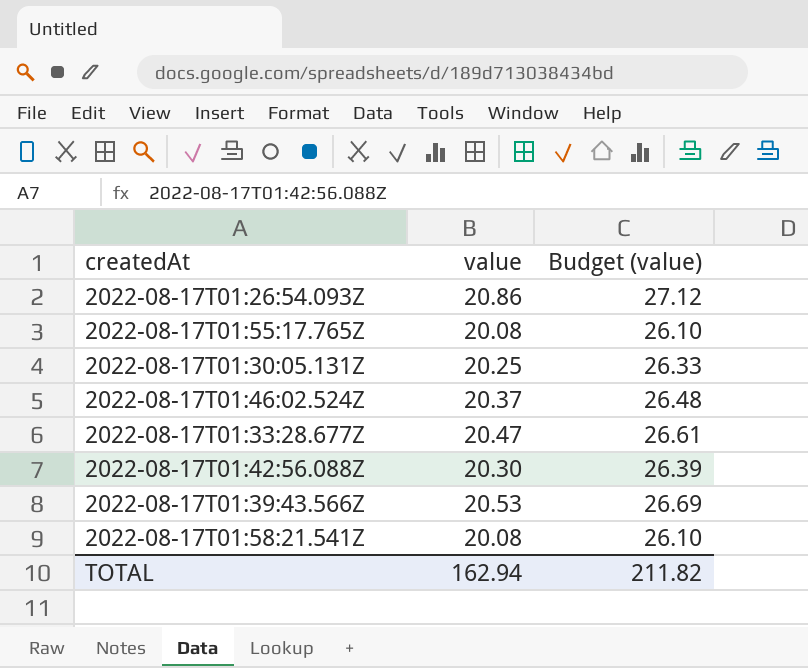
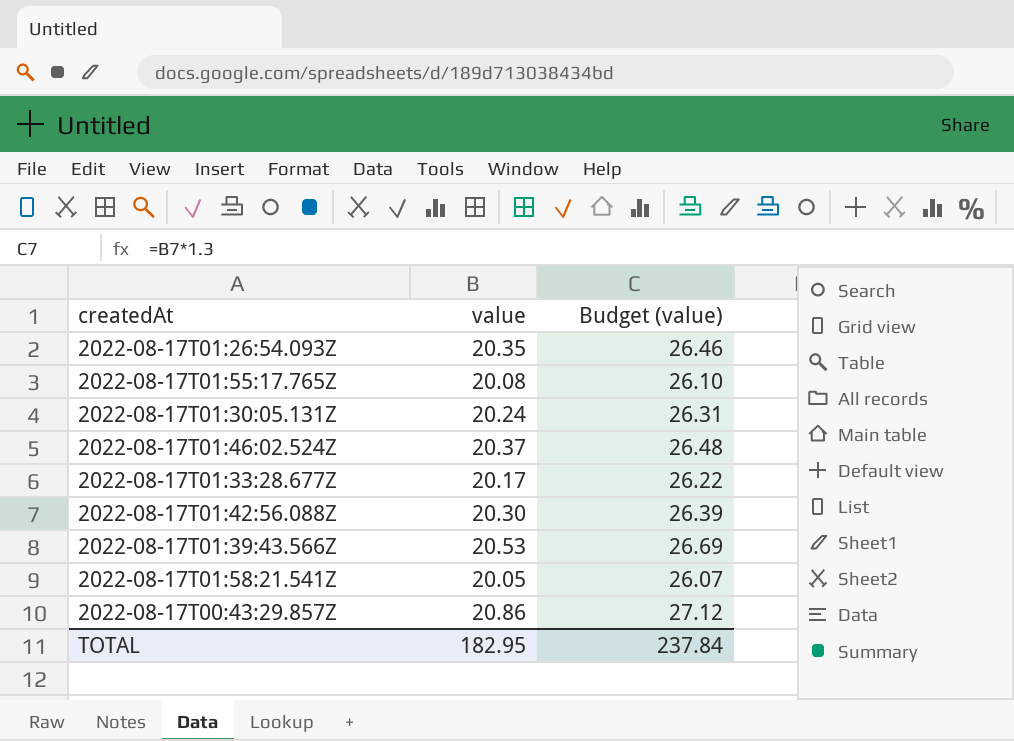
2022-08-17T01:26:54.093Z | value: 20.86 -> 20.35
2022-08-17T01:26:54.093Z | Budget (value): 27.12 -> 26.46
2022-08-17T01:30:05.131Z | value: 20.25 -> 20.24
2022-08-17T01:30:05.131Z | Budget (value): 26.33 -> 26.31
2022-08-17T01:33:28.677Z | value: 20.47 -> 20.17
2022-08-17T01:33:28.677Z | Budget (value): 26.61 -> 26.22
2022-08-17T01:58:21.541Z | value: 20.08 -> 20.05
2022-08-17T01:58:21.541Z | Budget (value): 26.10 -> 26.07
row 2022-08-17T00:43:29.857Z: none -> 20.86 | 27.12
TOTAL | value: 162.94 -> 182.95
TOTAL | Budget (value): 211.82 -> 237.84

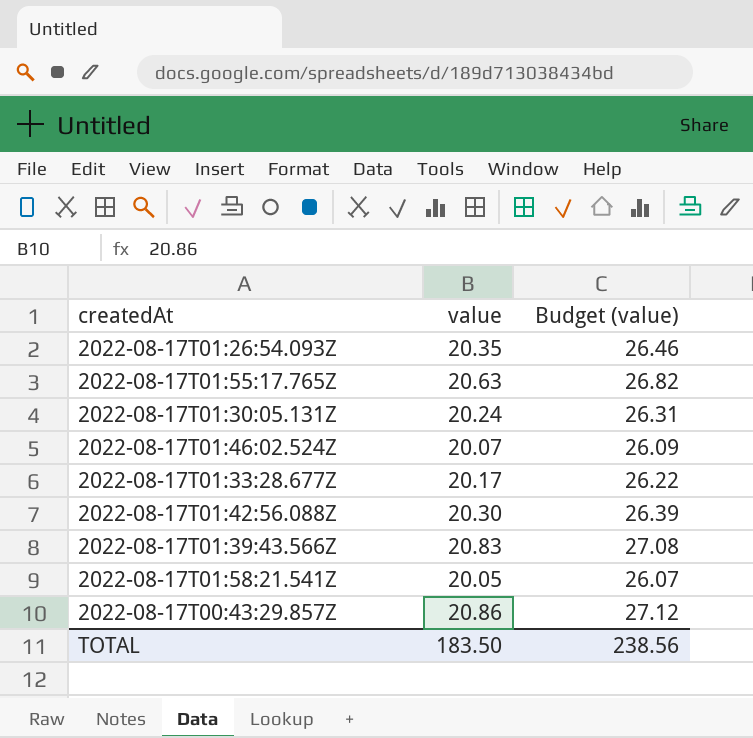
2022-08-17T01:55:17.765Z | value: 20.08 -> 20.63
2022-08-17T01:55:17.765Z | Budget (value): 26.10 -> 26.82
2022-08-17T01:46:02.524Z | value: 20.37 -> 20.07
2022-08-17T01:46:02.524Z | Budget (value): 26.48 -> 26.09
2022-08-17T01:39:43.566Z | value: 20.53 -> 20.83
2022-08-17T01:39:43.566Z | Budget (value): 26.69 -> 27.08
TOTAL | value: 182.95 -> 183.50
TOTAL | Budget (value): 237.84 -> 238.56

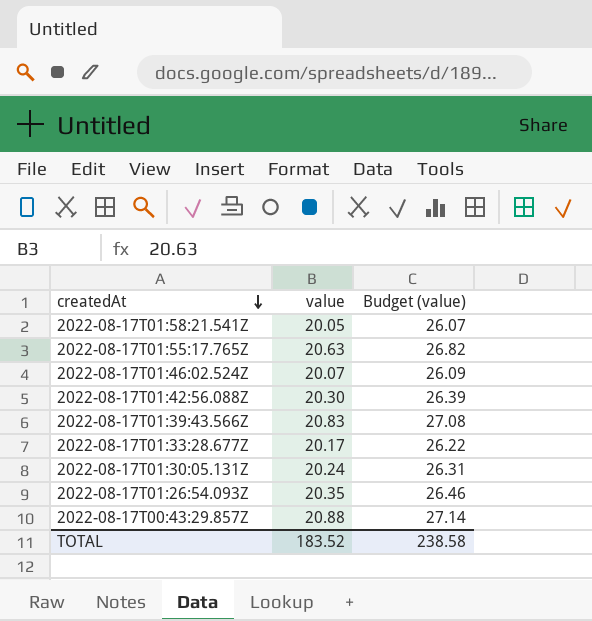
row order: none -> createdAt descending
2022-08-17T00:43:29.857Z | value: 20.86 -> 20.88
2022-08-17T00:43:29.857Z | Budget (value): 27.12 -> 27.14
TOTAL | value: 183.50 -> 183.52
TOTAL | Budget (value): 238.56 -> 238.58

